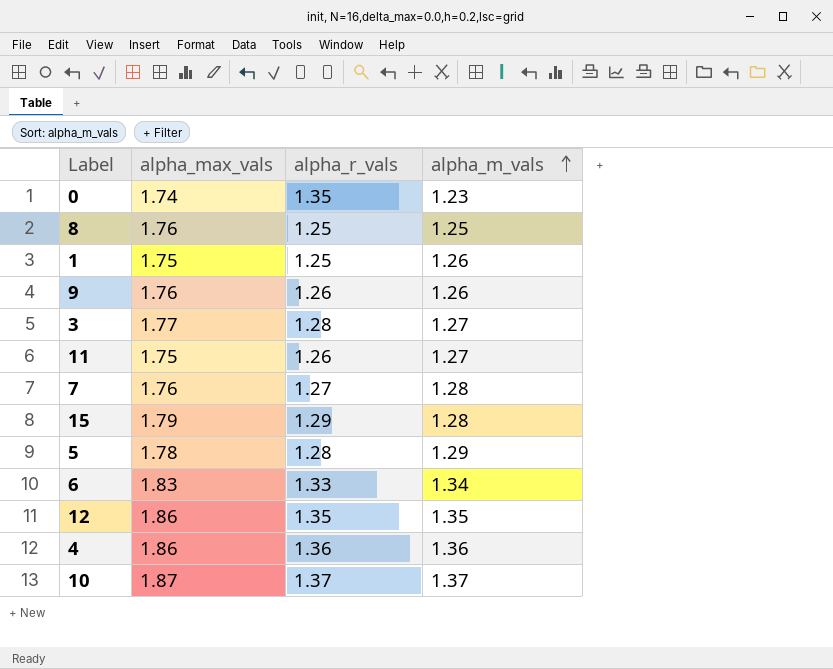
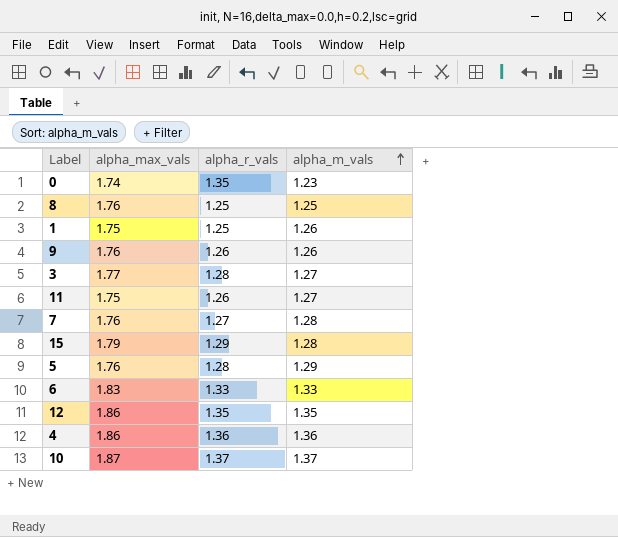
5 | alpha_max_vals: 1.78 -> 1.76
6 | alpha_m_vals: 1.34 -> 1.33

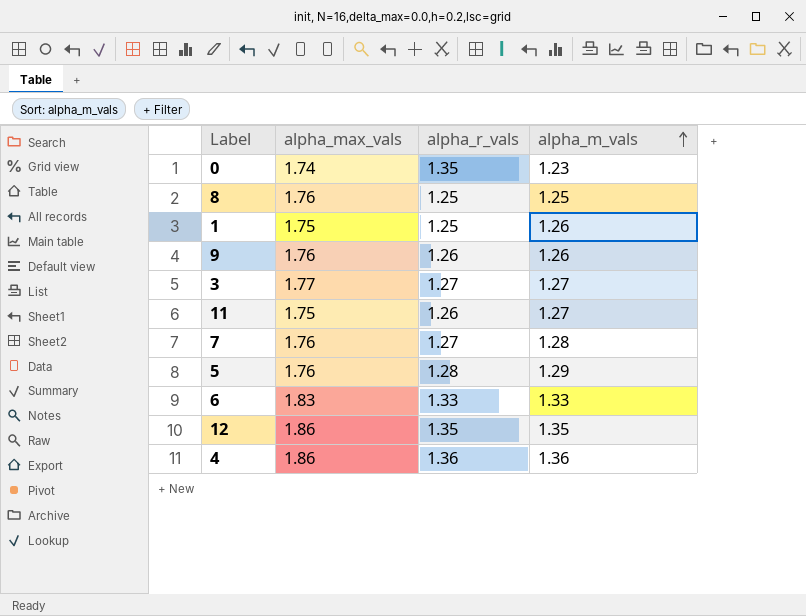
row 15: 1.79 | 1.29 | 1.28 -> none
row 10: 1.87 | 1.37 | 1.37 -> none
3 | alpha_r_vals: 1.28 -> 1.27

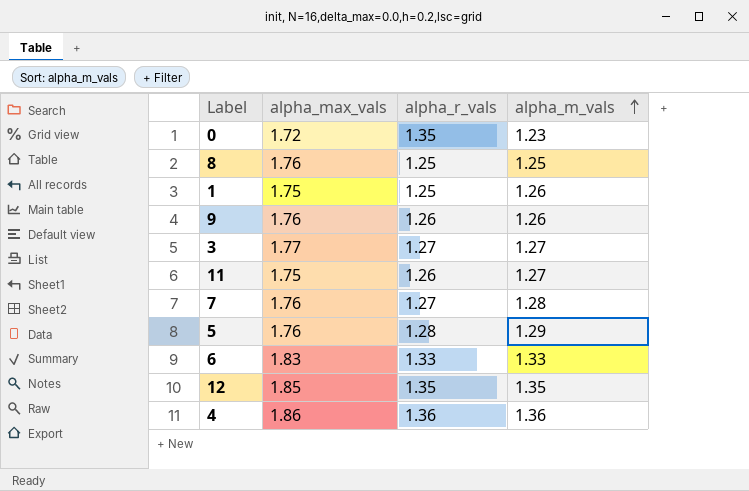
0 | alpha_max_vals: 1.74 -> 1.72
12 | alpha_max_vals: 1.86 -> 1.85

